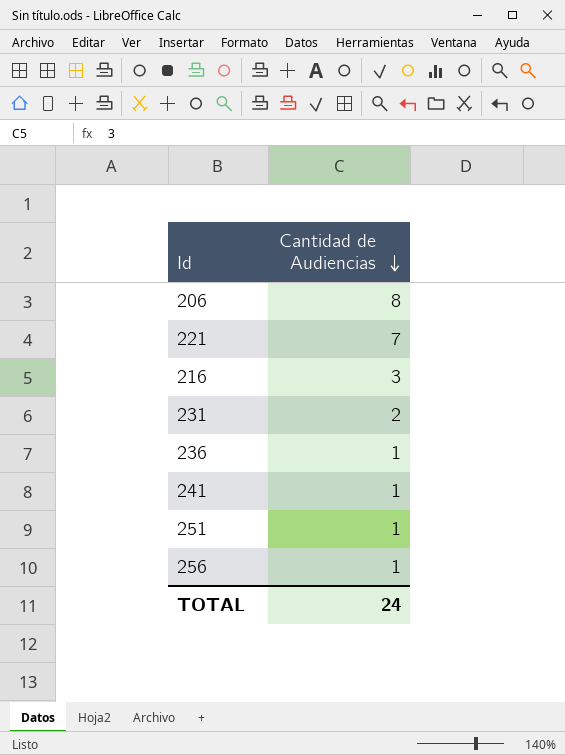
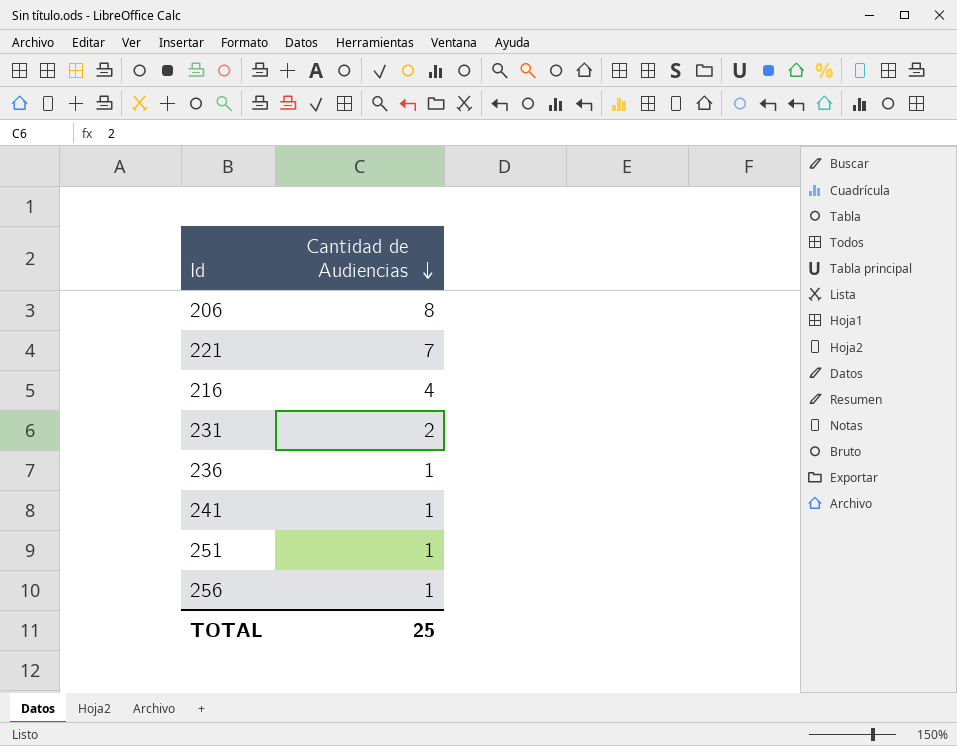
216 | Cantidad de Audiencias: 3 -> 4
TOTAL | Cantidad de Audiencias: 24 -> 25

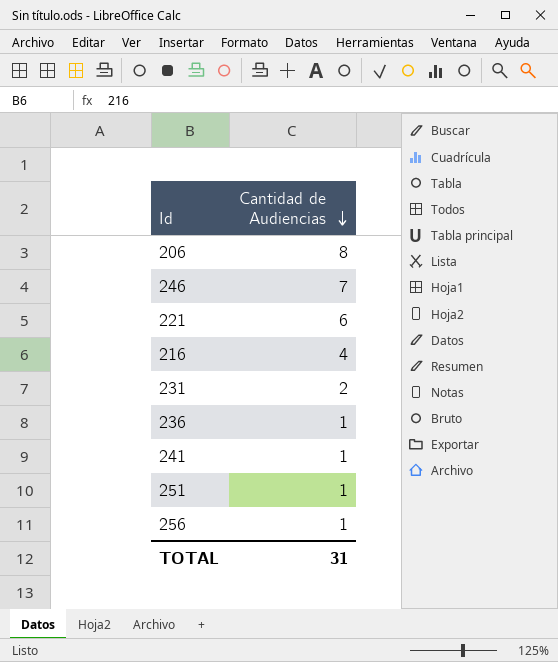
row 246: none -> 7
221 | Cantidad de Audiencias: 7 -> 6
TOTAL | Cantidad de Audiencias: 25 -> 31

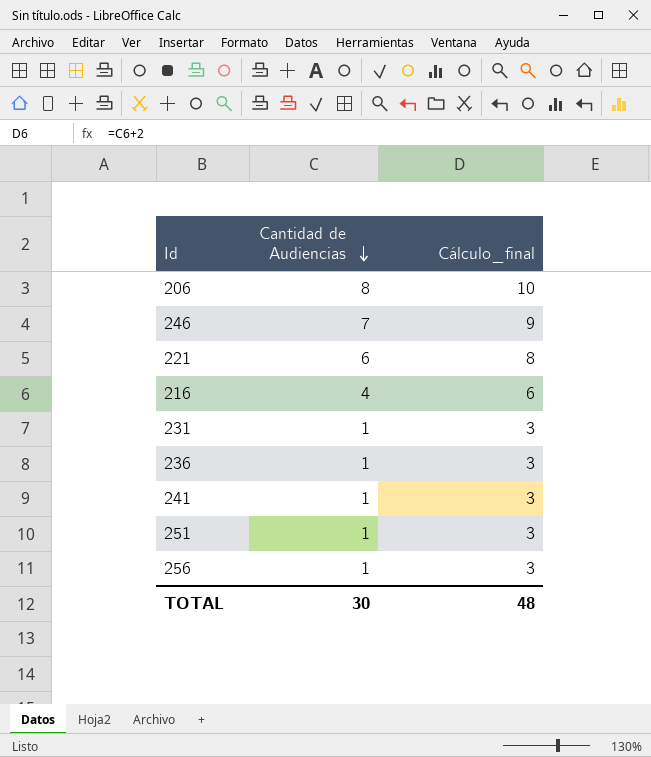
column Cálculo_final | formula: none -> [Cantidad de Audiencias] + 2
231 | Cantidad de Audiencias: 2 -> 1
TOTAL | Cantidad de Audiencias: 31 -> 30

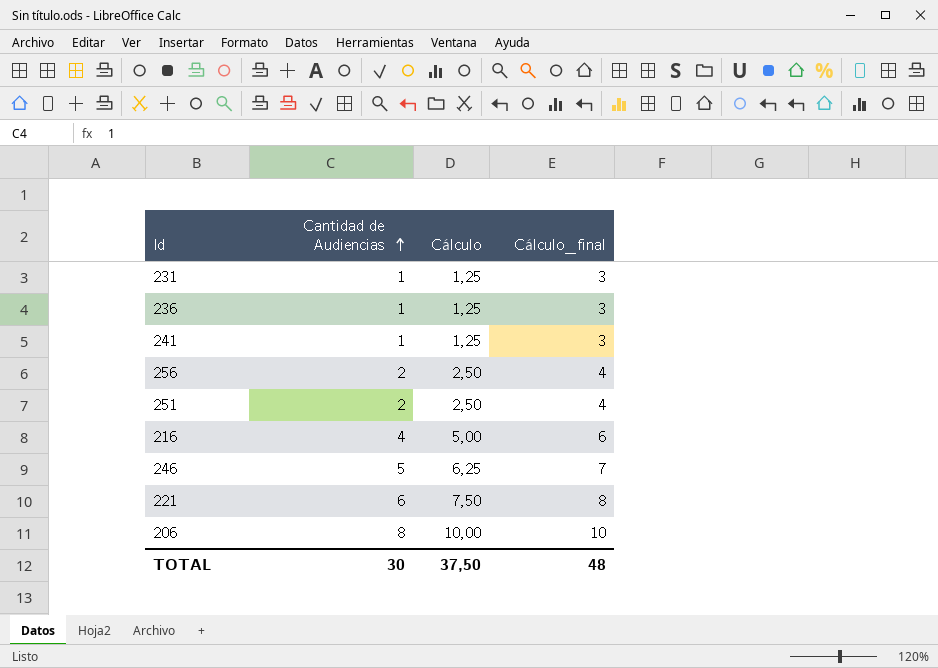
row order: Cantidad de Audiencias descending -> Cantidad de Audiencias ascending
column Cálculo | formula: none -> [Cantidad de Audiencias] * 1,25
256 | Cantidad de Audiencias: 1 -> 2
256 | Cálculo_final: 3 -> 4
251 | Cantidad de Audiencias: 1 -> 2
251 | Cálculo_final: 3 -> 4
246 | Cantidad de Audiencias: 7 -> 5
246 | Cálculo_final: 9 -> 7

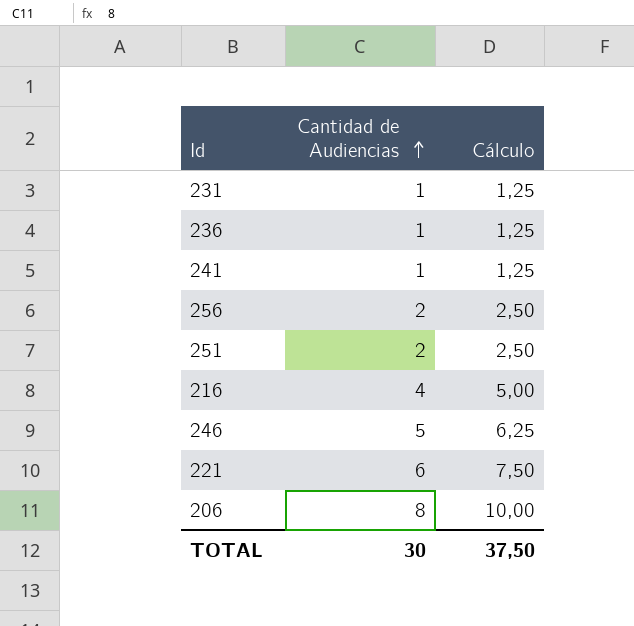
column Cálculo_final | formula: [Cantidad de Audiencias] + 2 -> none

